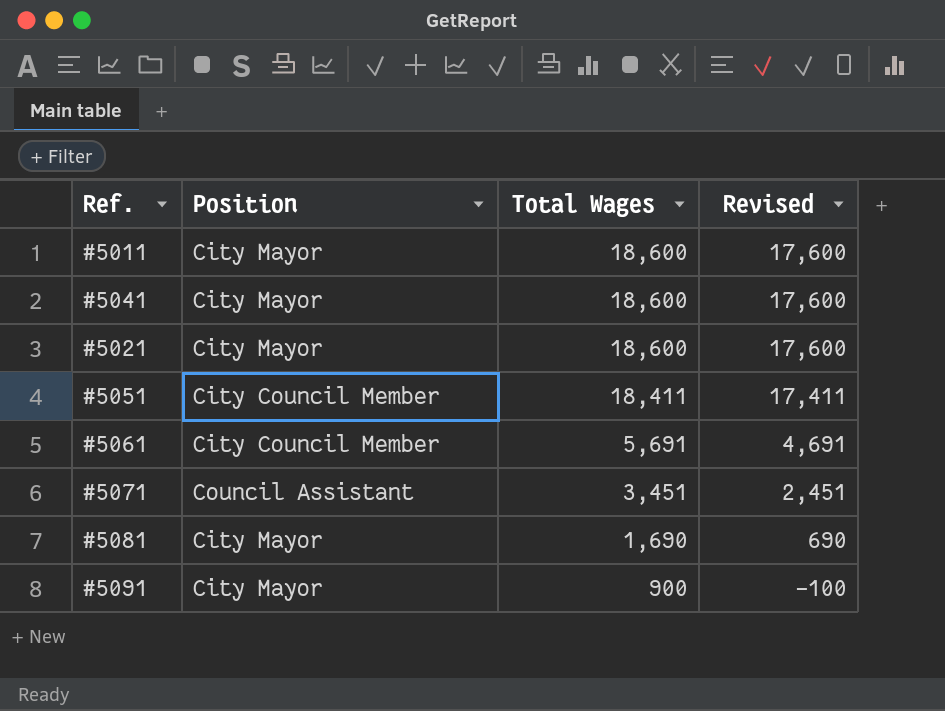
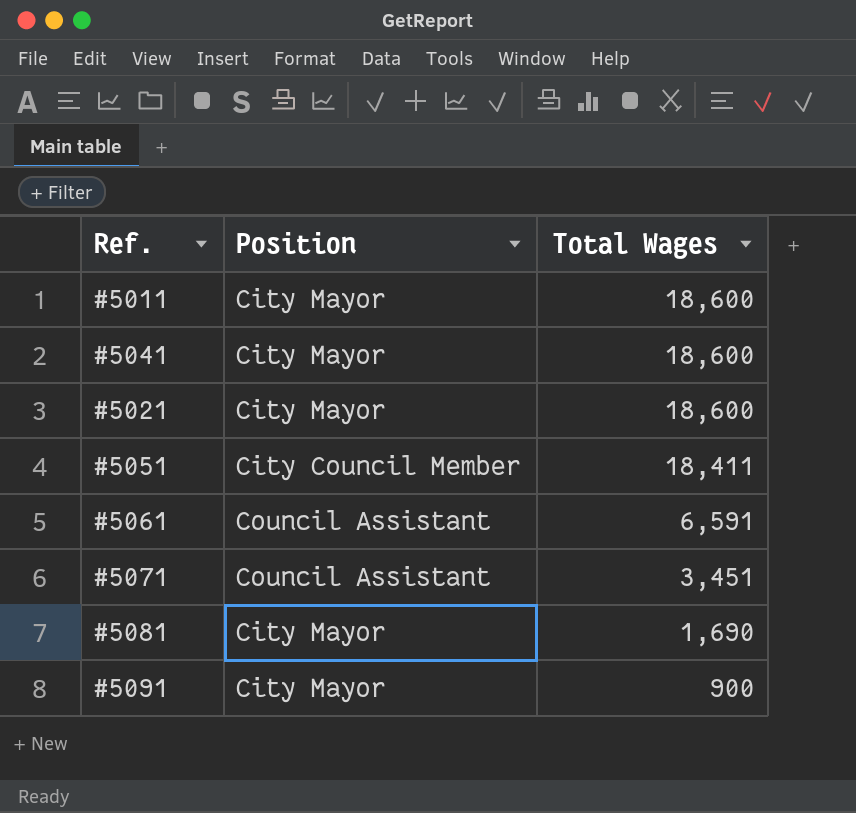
column Revised | formula: [Total Wages] - 1000 -> none
#5061 | Position: City Council Member -> Council Assistant
#5061 | Total Wages: 5,691 -> 6,591

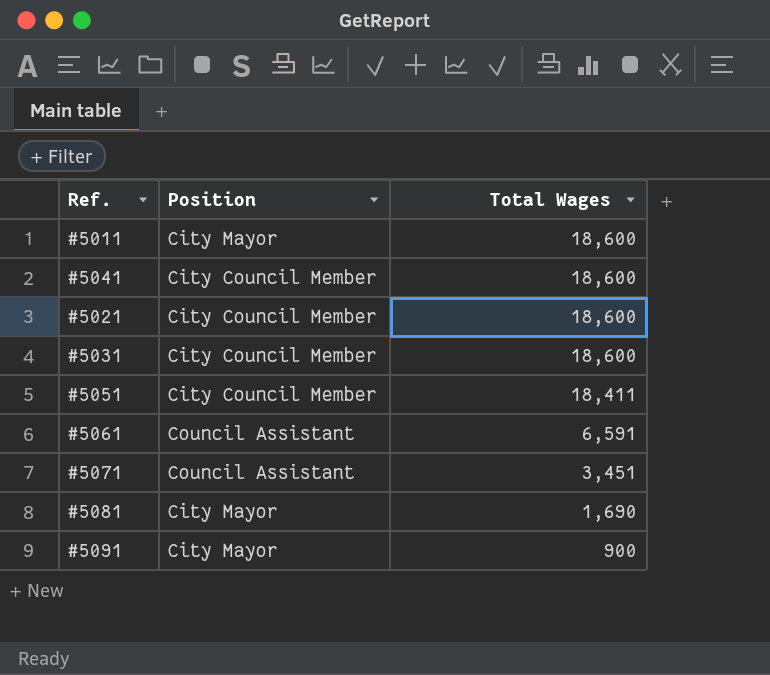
#5041 | Position: City Mayor -> City Council Member
#5021 | Position: City Mayor -> City Council Member
row #5031: none -> City Council Member | 18,600

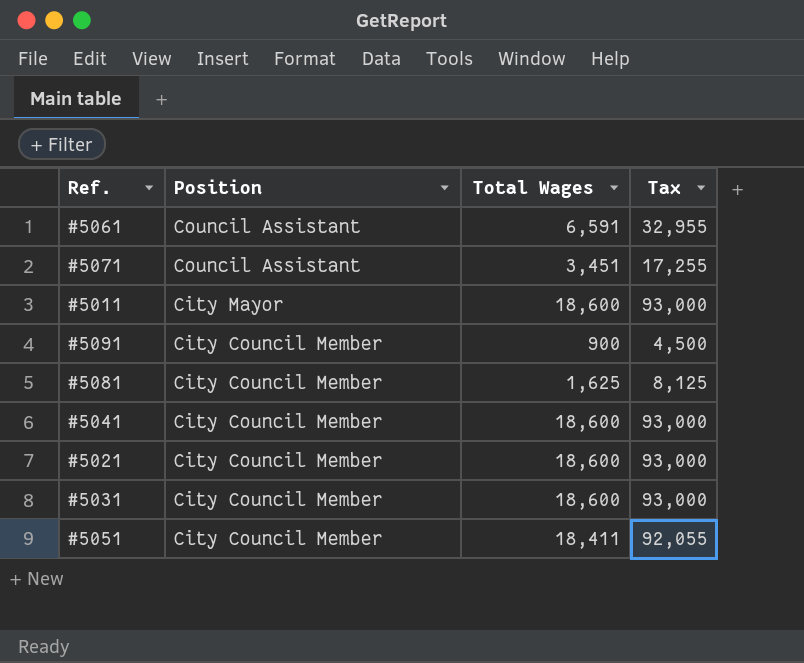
row order: Total Wages descending -> Position descending
column Tax | formula: none -> [Total Wages] * 5
#5091 | Position: City Mayor -> City Council Member
#5081 | Position: City Mayor -> City Council Member
#5081 | Total Wages: 1,690 -> 1,625

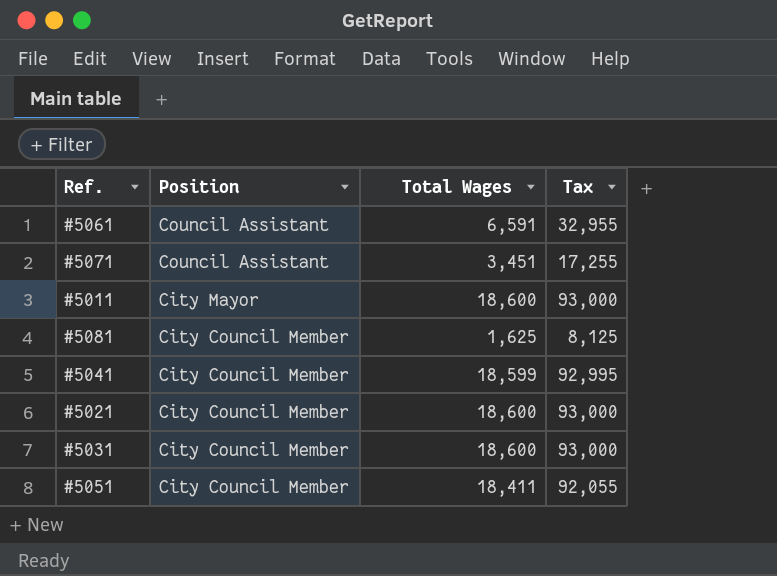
row #5091: City Council Member | 900 | 4,500 -> none
#5041 | Total Wages: 18,600 -> 18,599
#5041 | Tax: 93,000 -> 92,995

